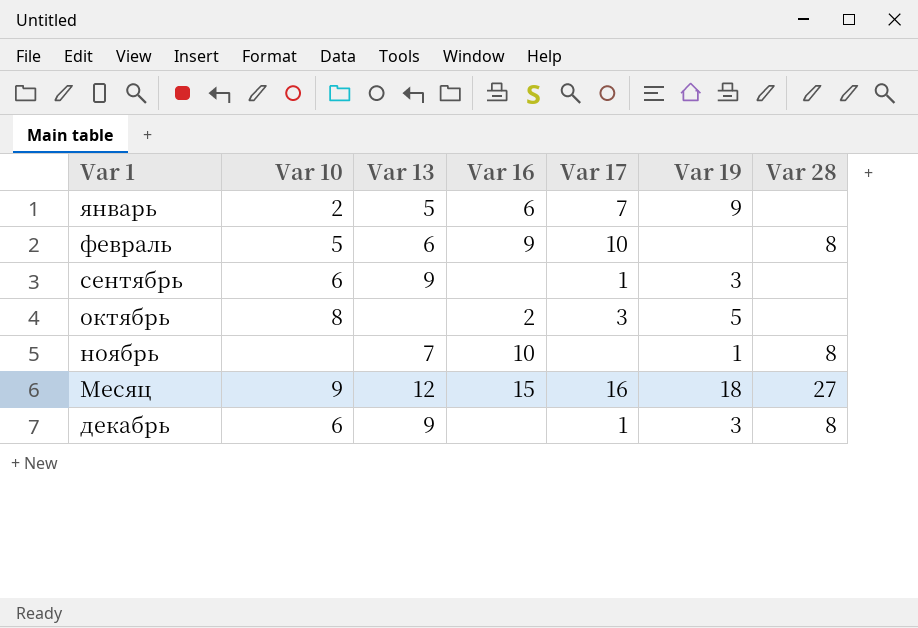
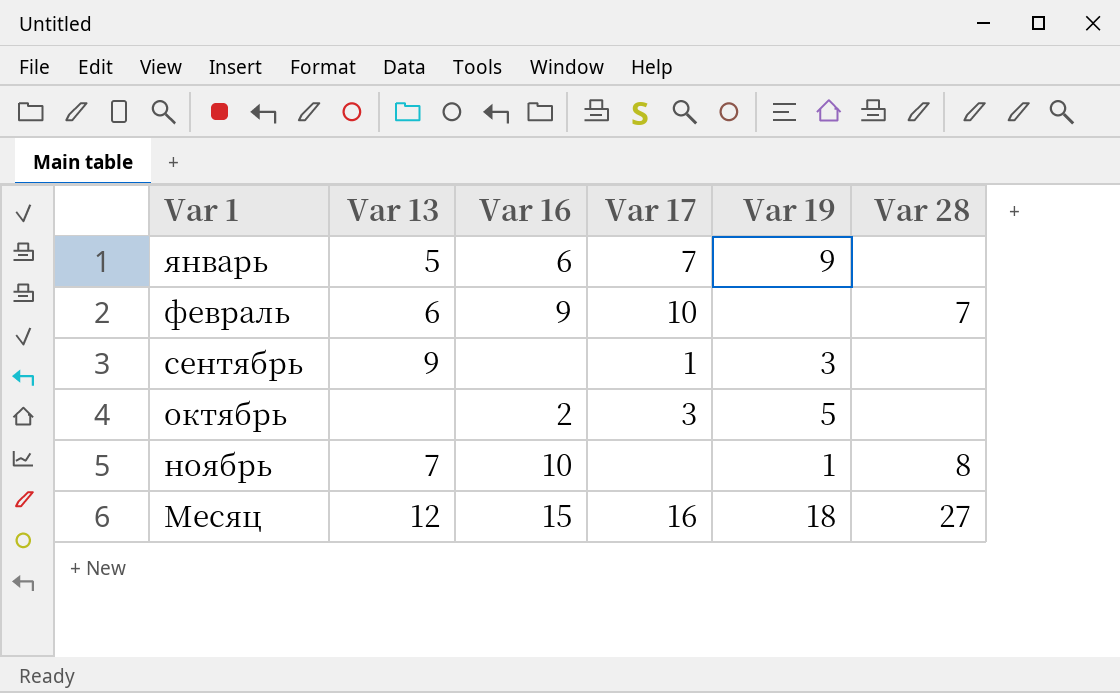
column Var 10 | position: 2 -> none
row декабрь: 6 | 9 | none | 1 | 3 | 8 -> none
февраль | Var 28: 8 -> 7

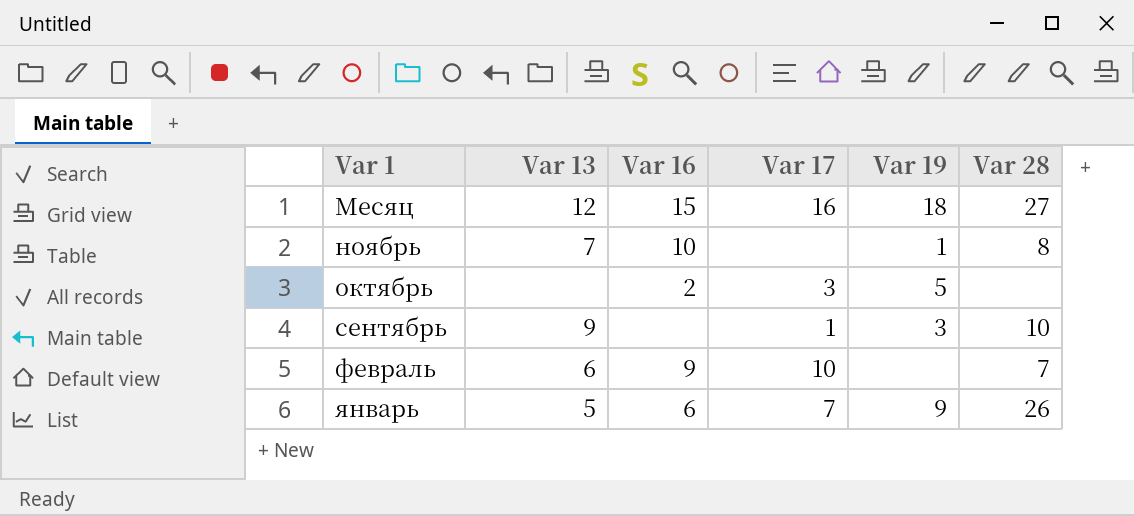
row order: Var 1 descending -> Var 1 ascending
сентябрь | Var 28: none -> 10
январь | Var 28: none -> 26

